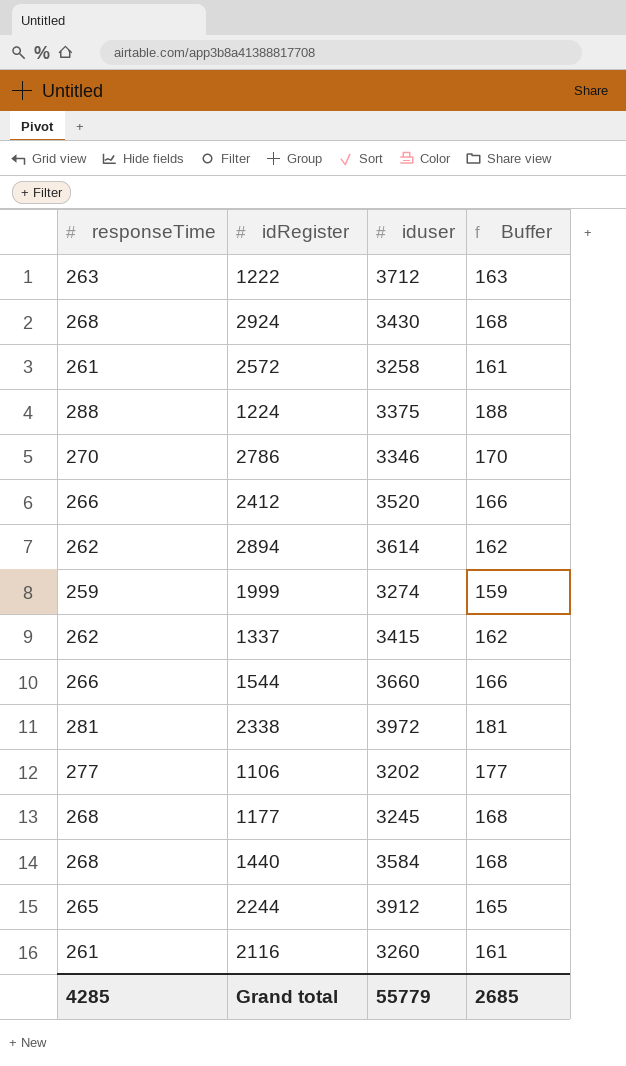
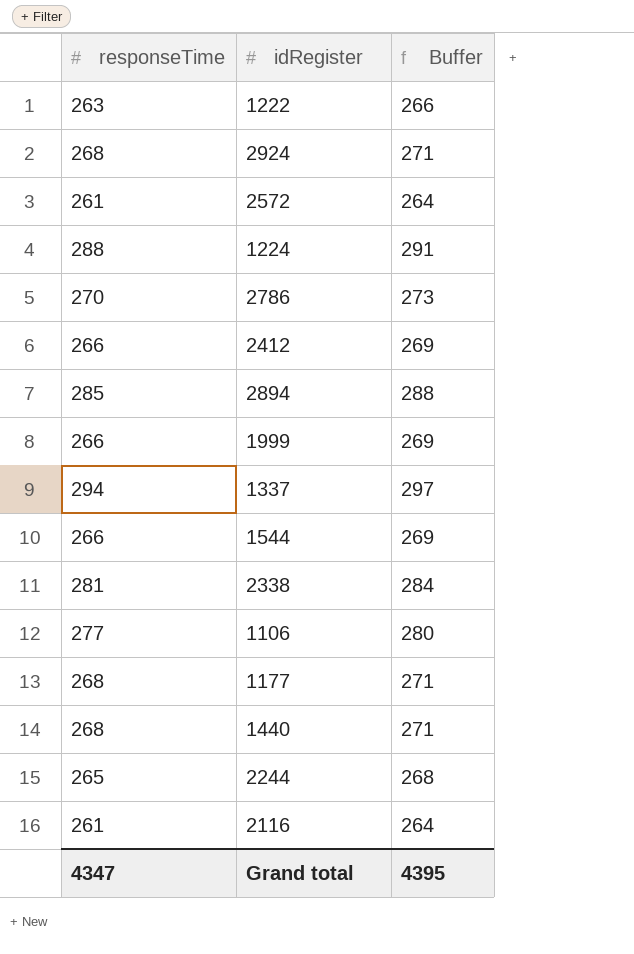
column iduser | position: 3 -> none
column Buffer | formula: [responseTime] - 100 -> [responseTime] + 3
2894 | responseTime: 262 -> 285
1999 | responseTime: 259 -> 266
1337 | responseTime: 262 -> 294
Grand total | responseTime: 4285 -> 4347
Grand total | Buffer: 2685 -> 4395

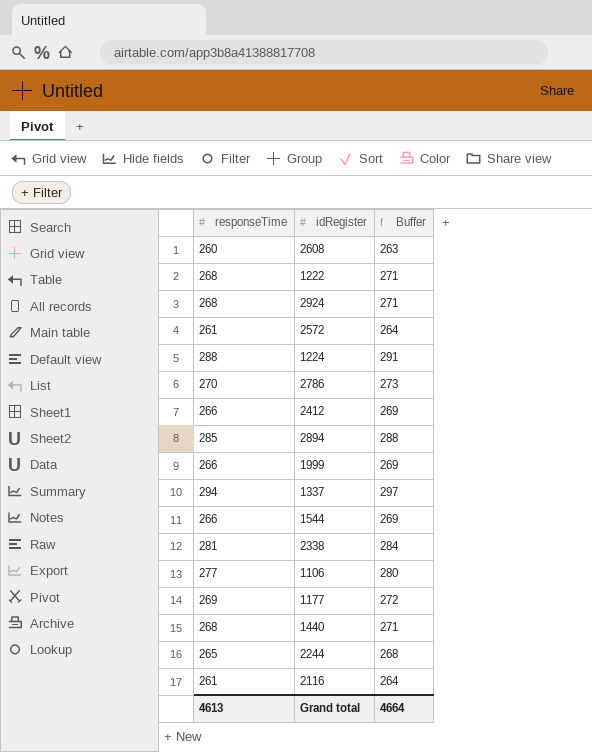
row 2608: none -> 260 | 263
1222 | responseTime: 263 -> 268
1222 | Buffer: 266 -> 271
1177 | responseTime: 268 -> 269
1177 | Buffer: 271 -> 272
Grand total | responseTime: 4347 -> 4613
Grand total | Buffer: 4395 -> 4664

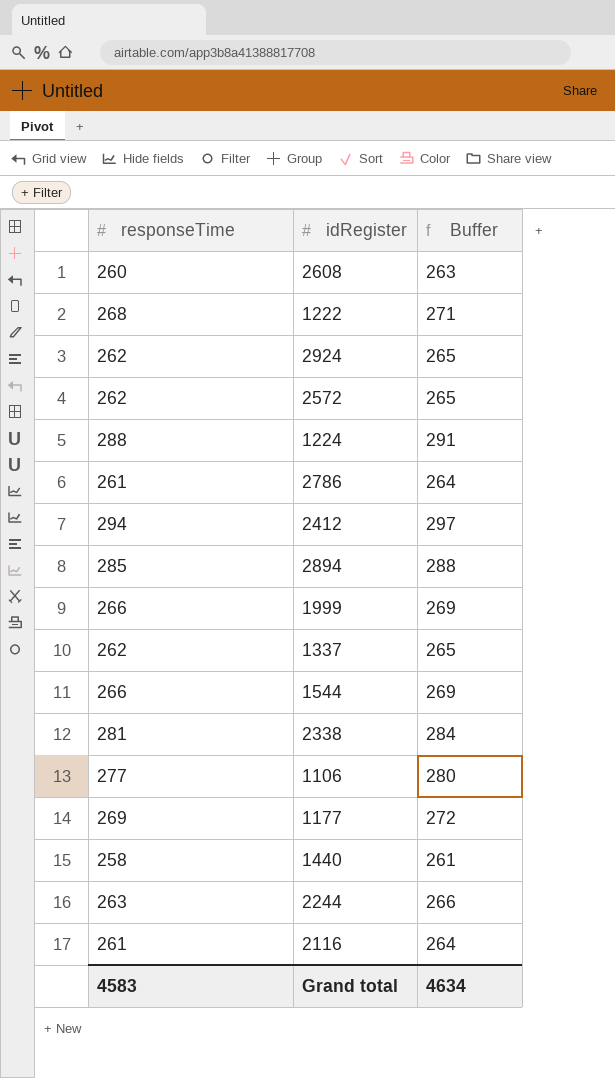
2924 | responseTime: 268 -> 262
2924 | Buffer: 271 -> 265
2572 | responseTime: 261 -> 262
2572 | Buffer: 264 -> 265
2786 | responseTime: 270 -> 261
2786 | Buffer: 273 -> 264
2412 | responseTime: 266 -> 294
2412 | Buffer: 269 -> 297
1337 | responseTime: 294 -> 262
1337 | Buffer: 297 -> 265
1440 | responseTime: 268 -> 258
1440 | Buffer: 271 -> 261
2244 | responseTime: 265 -> 263
2244 | Buffer: 268 -> 266
Grand total | responseTime: 4613 -> 4583
Grand total | Buffer: 4664 -> 4634

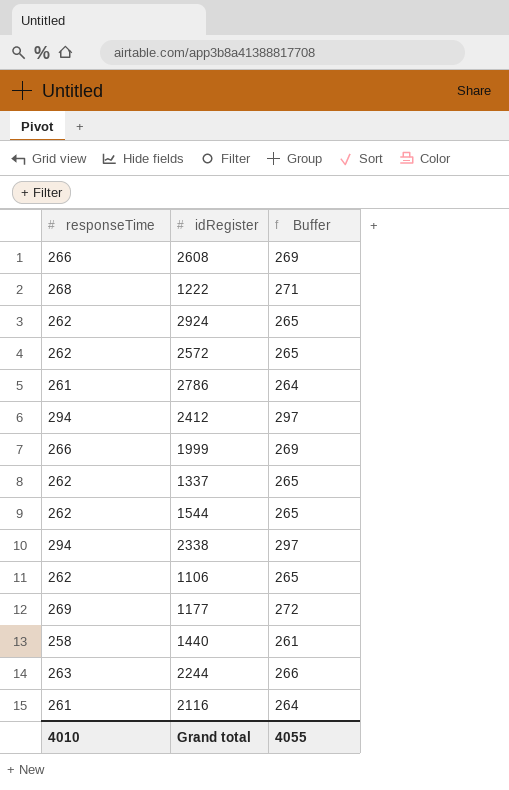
row 1224: 288 | 291 -> none
row 2894: 285 | 288 -> none
2608 | responseTime: 260 -> 266
2608 | Buffer: 263 -> 269
1544 | responseTime: 266 -> 262
1544 | Buffer: 269 -> 265
2338 | responseTime: 281 -> 294
2338 | Buffer: 284 -> 297
1106 | responseTime: 277 -> 262
1106 | Buffer: 280 -> 265
Grand total | responseTime: 4583 -> 4010
Grand total | Buffer: 4634 -> 4055

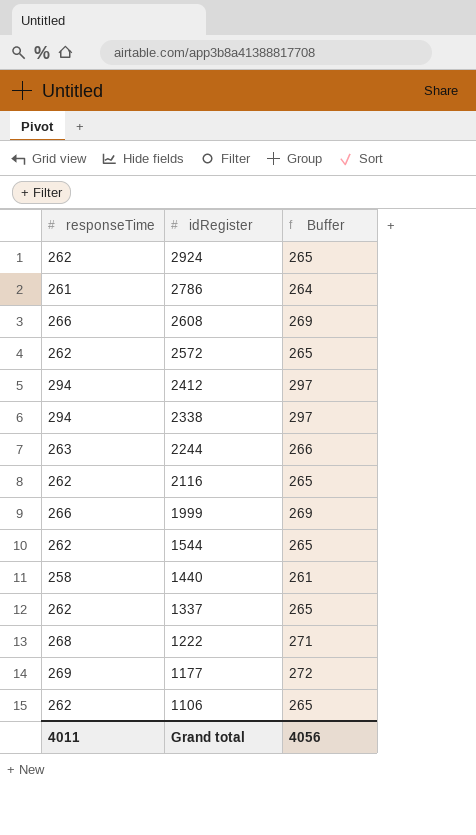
row order: none -> idRegister descending
2116 | responseTime: 261 -> 262
2116 | Buffer: 264 -> 265
Grand total | responseTime: 4010 -> 4011
Grand total | Buffer: 4055 -> 4056

